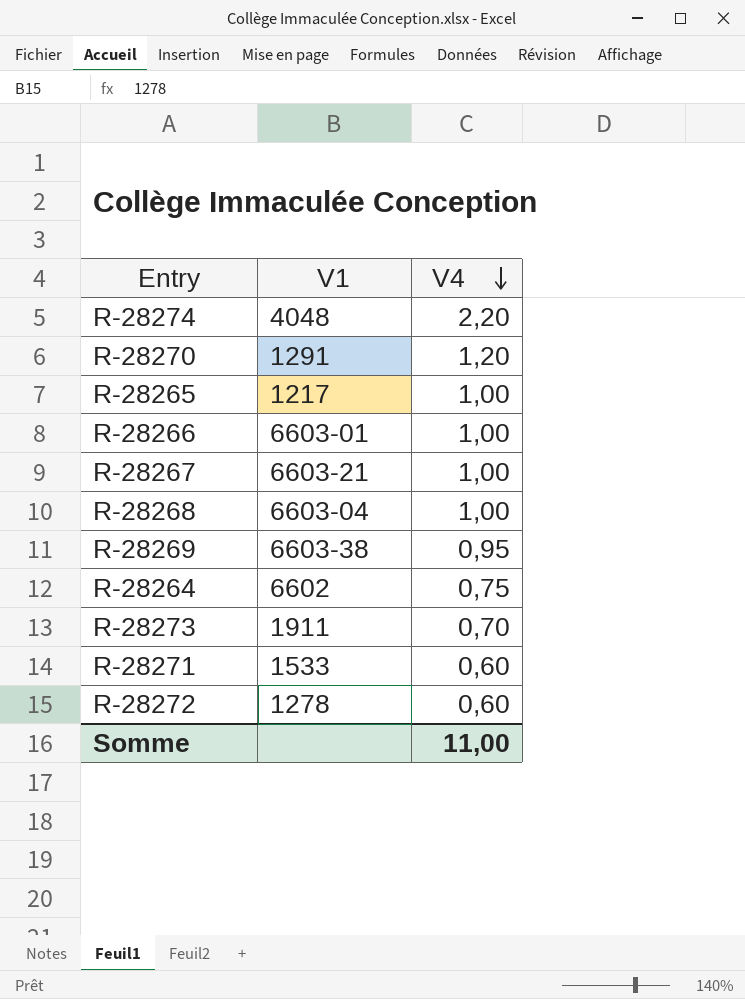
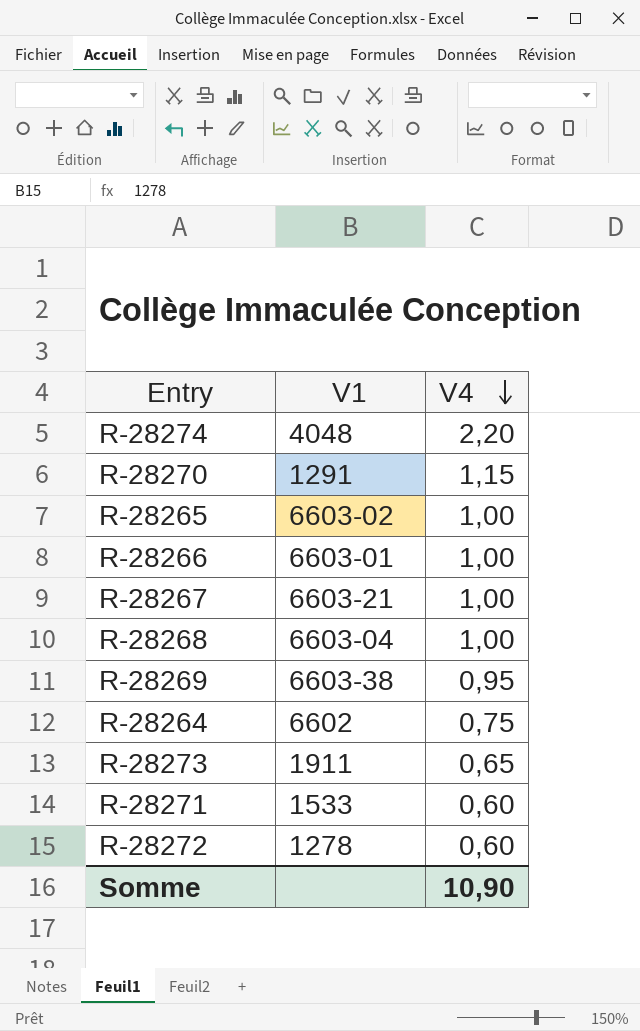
R-28270 | V4: 1,20 -> 1,15
R-28265 | V1: 1217 -> 6603-02
R-28273 | V4: 0,70 -> 0,65
Somme | V4: 11,00 -> 10,90

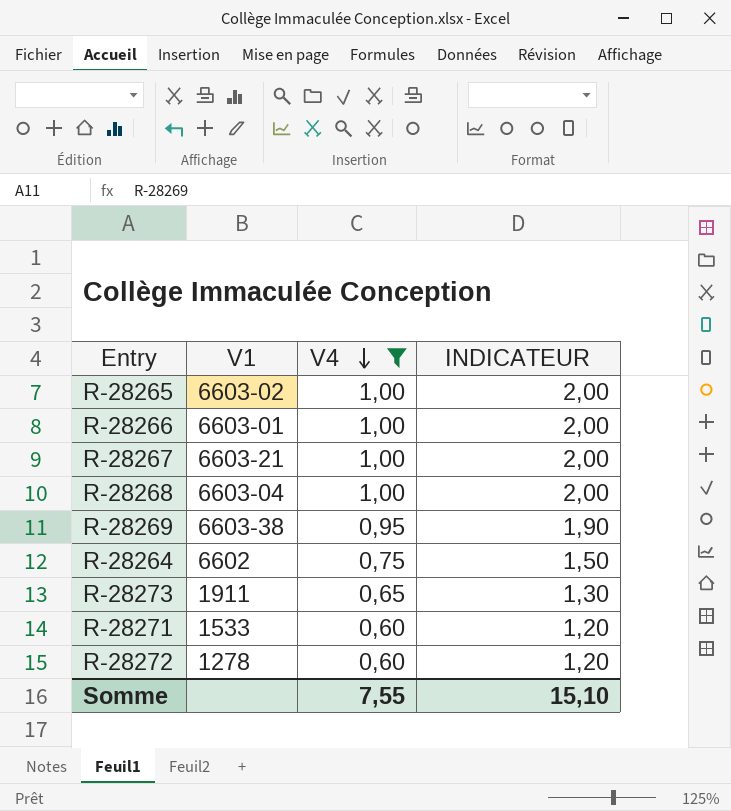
filter: none -> V4 <= 1,00
column INDICATEUR | formula: none -> [V4] * 2
Somme | V4: 10,90 -> 7,55

